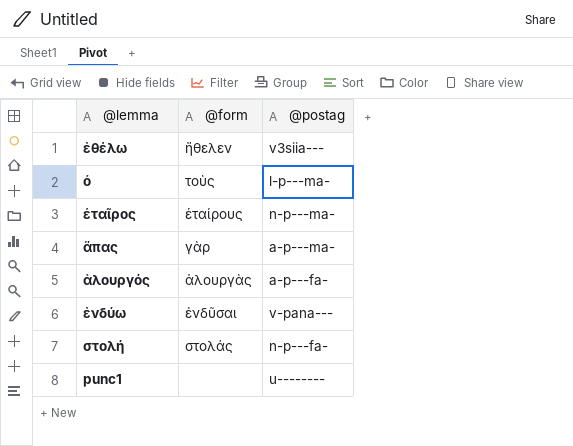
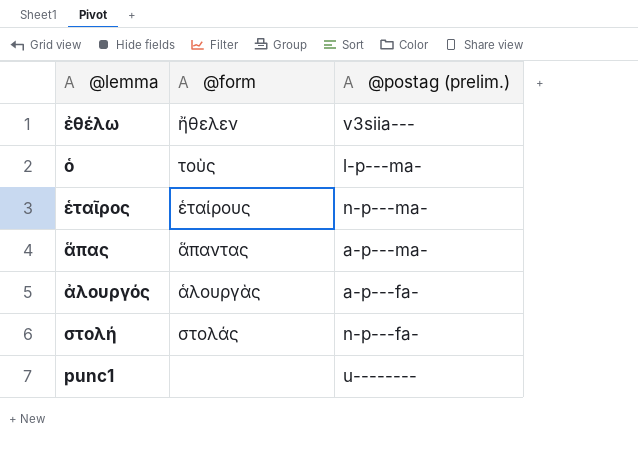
column name: @postag -> @postag (prelim.)
row ἐνδύω: ἐνδῦσαι | v-pana--- -> none
ἅπας | @form: γὰρ -> ἅπαντας

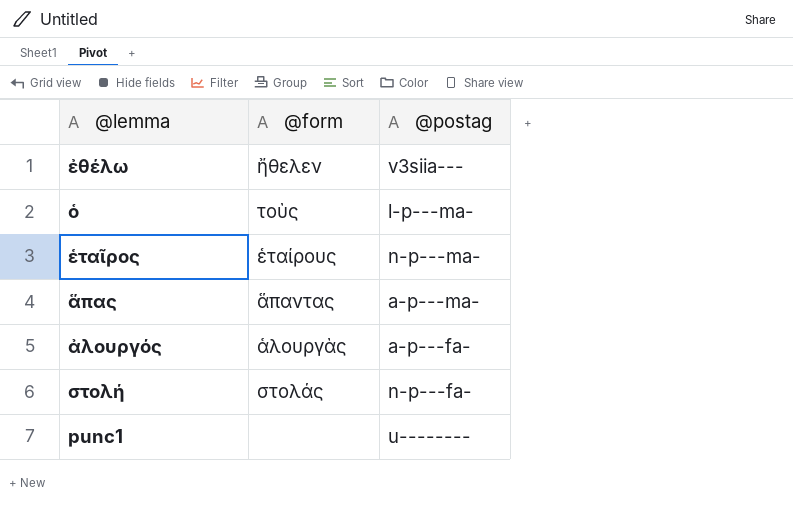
column name: @postag (prelim.) -> @postag

